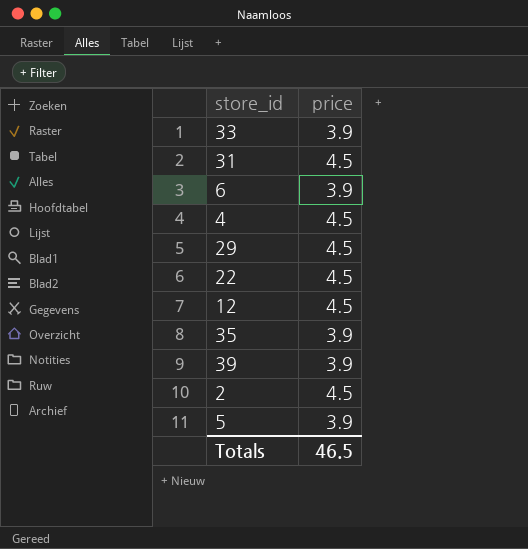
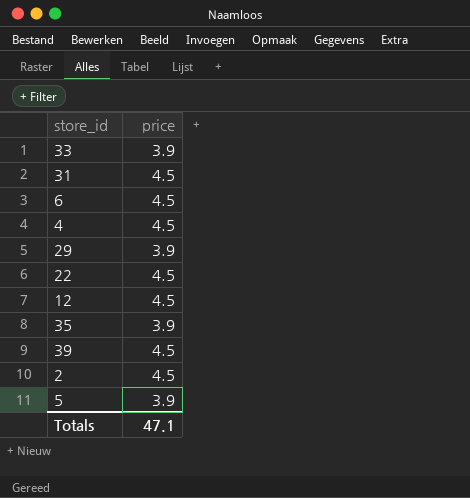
6 | price: 3.9 -> 4.5
29 | price: 4.5 -> 3.9
39 | price: 3.9 -> 4.5
Totals | price: 46.5 -> 47.1

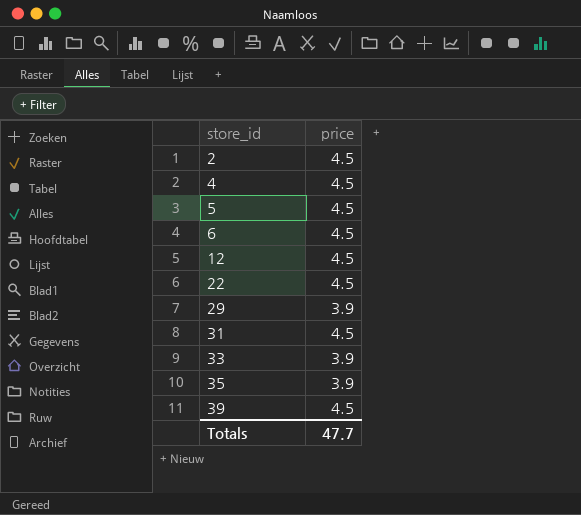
row order: none -> store_id ascending
5 | price: 3.9 -> 4.5
Totals | price: 47.1 -> 47.7

